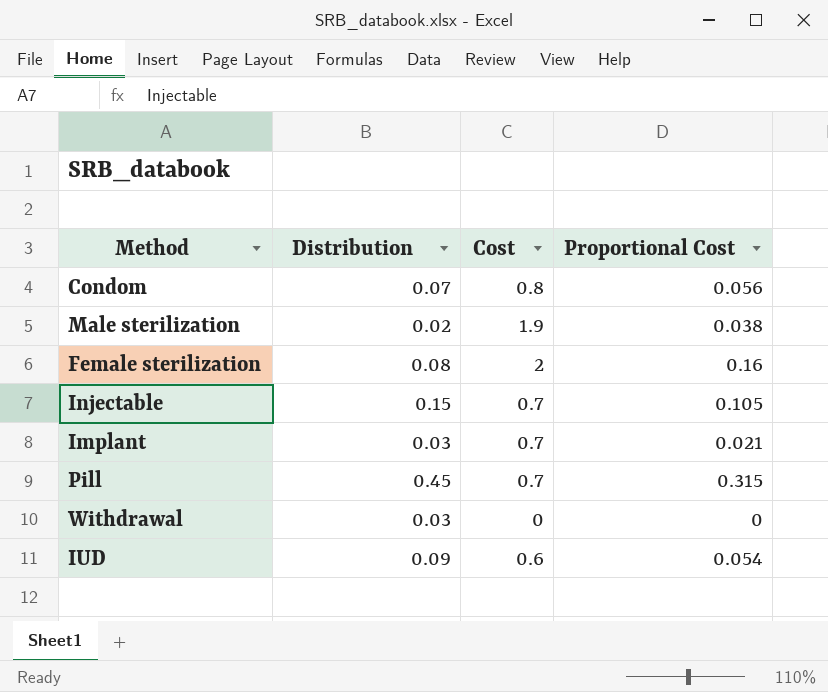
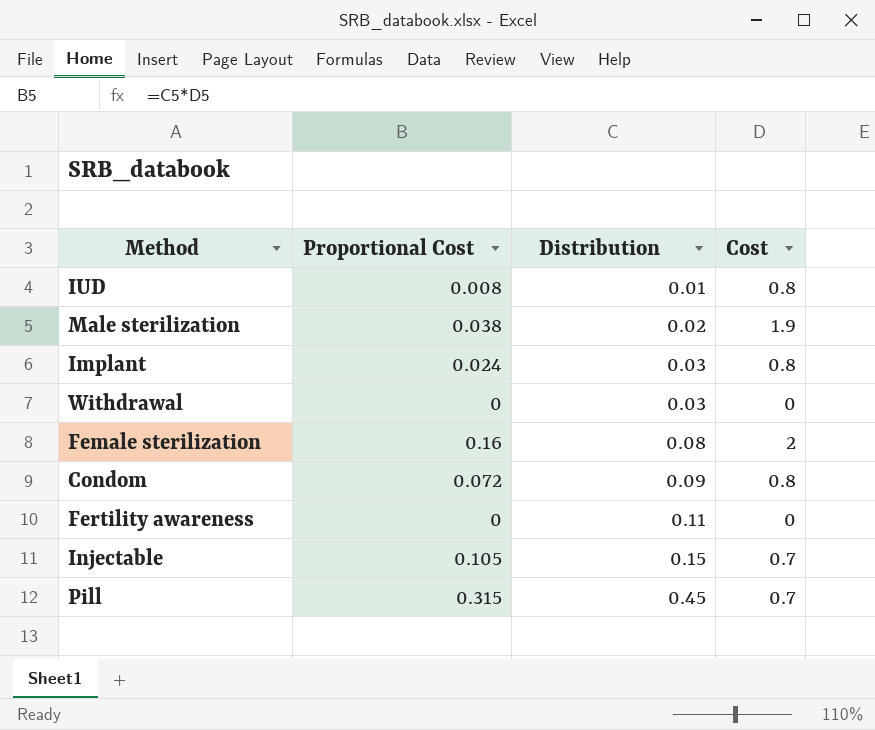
row order: none -> Distribution ascending
column Proportional Cost | position: 4 -> 2
IUD | Proportional Cost: 0.054 -> 0.008
IUD | Distribution: 0.09 -> 0.01
IUD | Cost: 0.6 -> 0.8
Implant | Proportional Cost: 0.021 -> 0.024
Implant | Cost: 0.7 -> 0.8
Condom | Proportional Cost: 0.056 -> 0.072
Condom | Distribution: 0.07 -> 0.09
row Fertility awareness: none -> 0 | 0.11 | 0

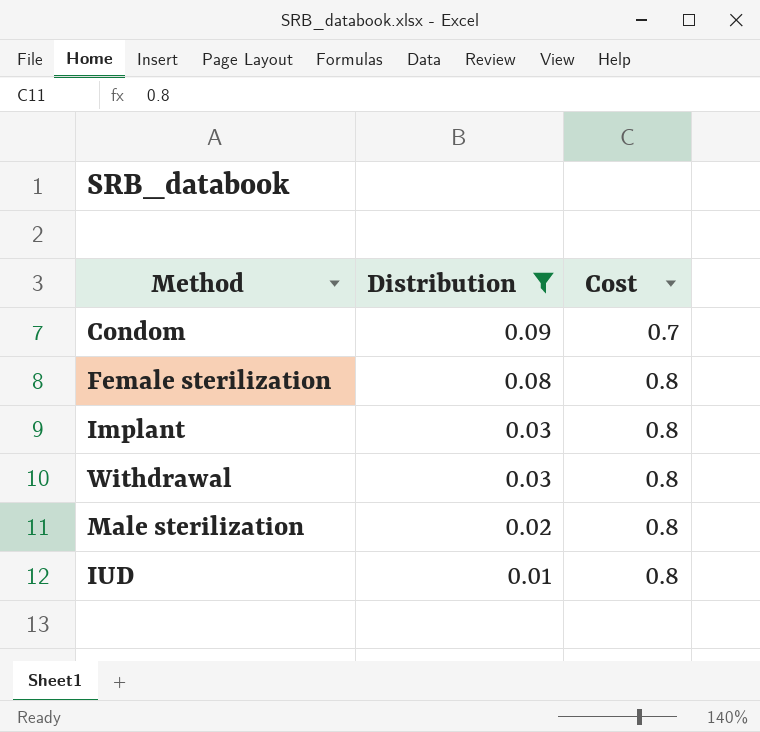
filter: none -> Distribution <= 0.09
row order: Distribution ascending -> Distribution descending
column Proportional Cost | formula: [Distribution] * [Cost] -> none
Condom | Cost: 0.8 -> 0.7
Female sterilization | Cost: 2 -> 0.8
Withdrawal | Cost: 0 -> 0.8
Male sterilization | Cost: 1.9 -> 0.8

